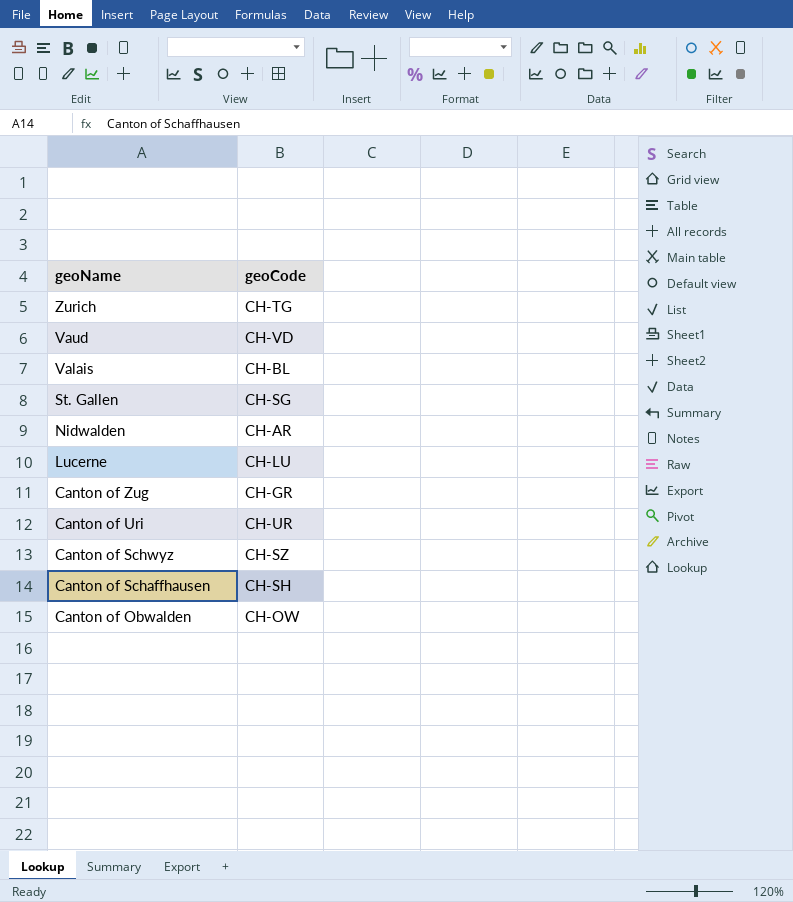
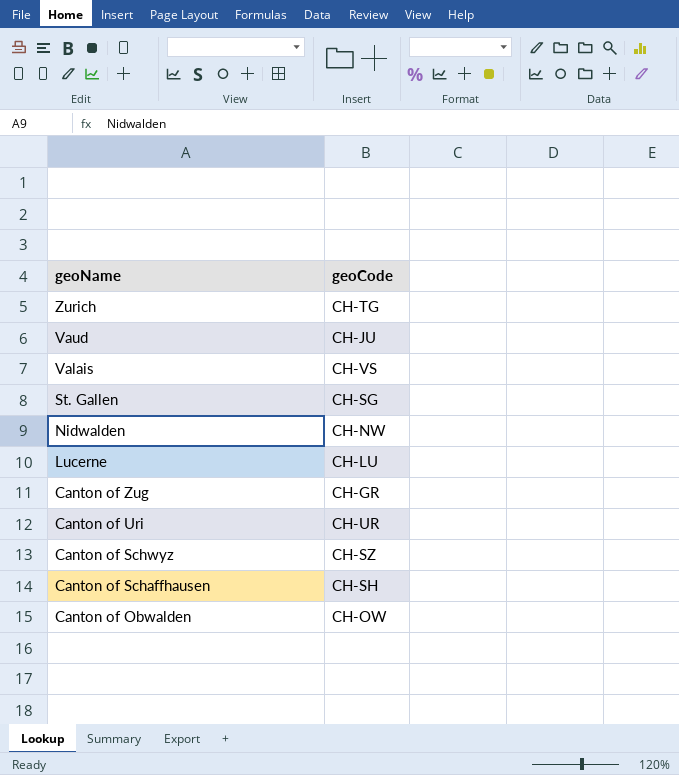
Vaud | geoCode: CH-VD -> CH-JU
Valais | geoCode: CH-BL -> CH-VS
Nidwalden | geoCode: CH-AR -> CH-NW

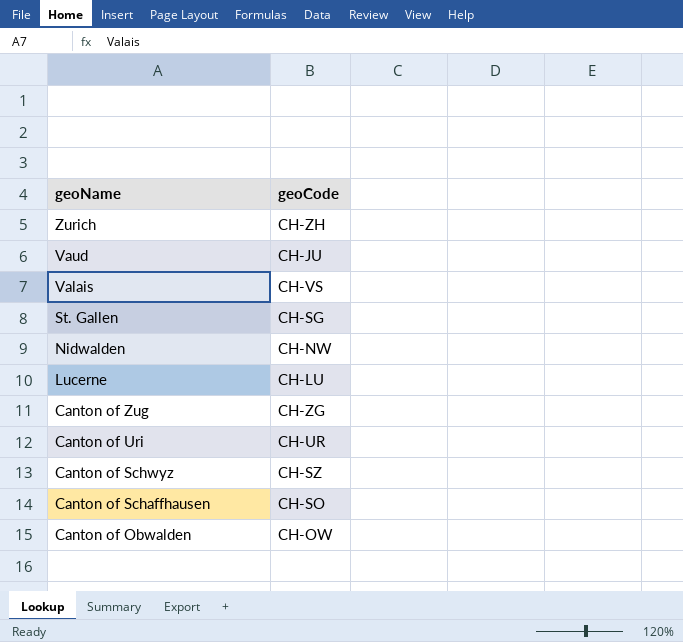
Zurich | geoCode: CH-TG -> CH-ZH
Canton of Zug | geoCode: CH-GR -> CH-ZG
Canton of Schaffhausen | geoCode: CH-SH -> CH-SO

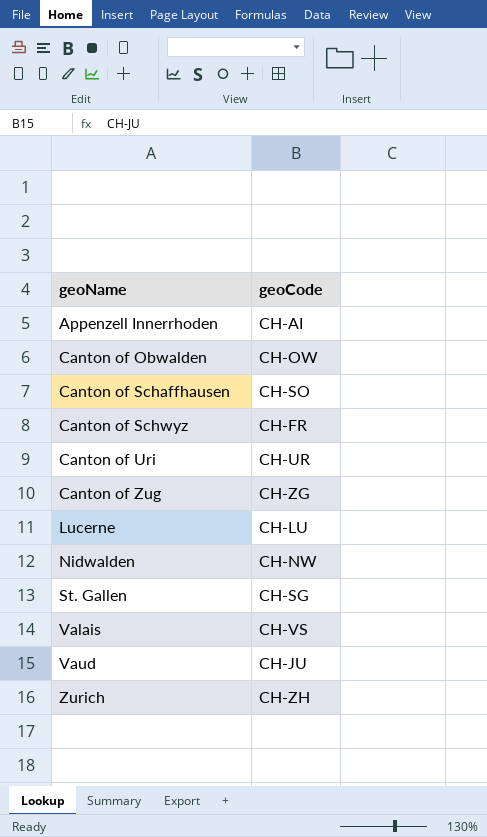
row order: geoName descending -> geoName ascending
row Appenzell Innerrhoden: none -> CH-AI
Canton of Schwyz | geoCode: CH-SZ -> CH-FR

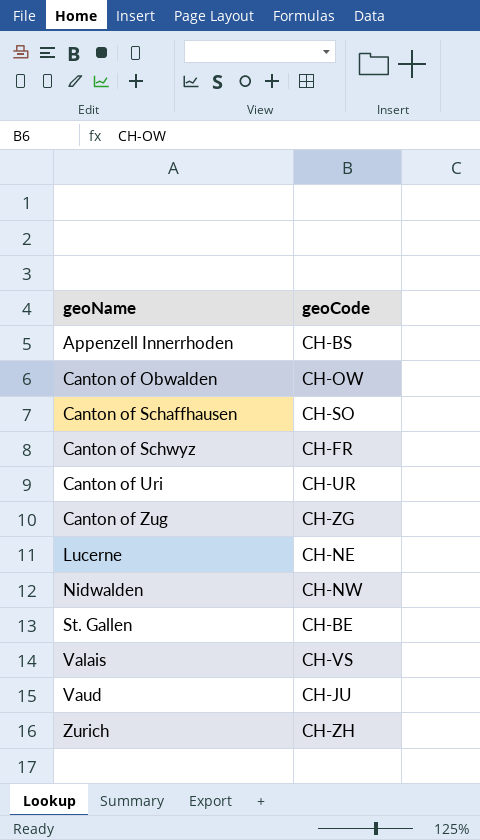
Appenzell Innerrhoden | geoCode: CH-AI -> CH-BS
Lucerne | geoCode: CH-LU -> CH-NE
St. Gallen | geoCode: CH-SG -> CH-BE

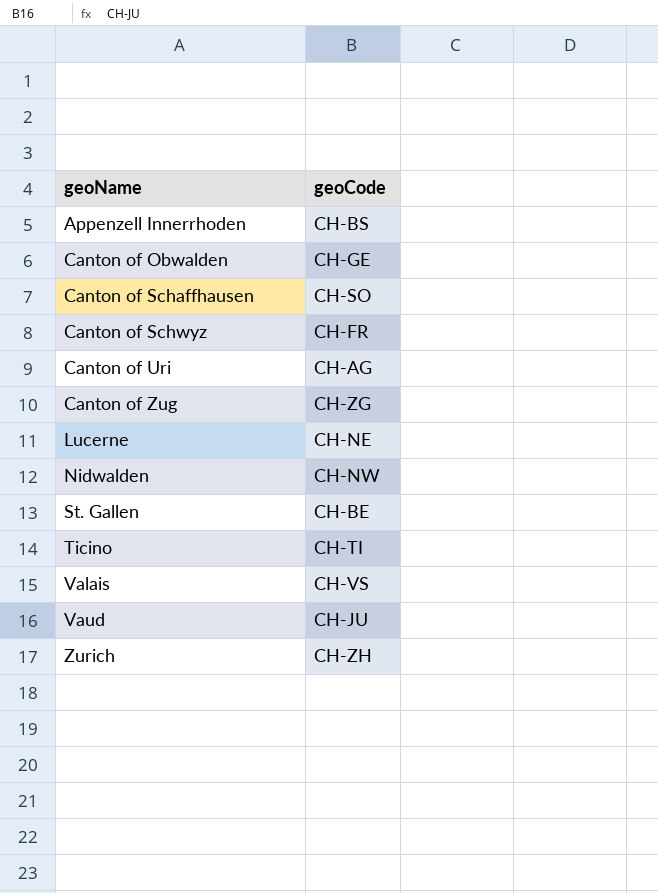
Canton of Obwalden | geoCode: CH-OW -> CH-GE
Canton of Uri | geoCode: CH-UR -> CH-AG
row Ticino: none -> CH-TI

